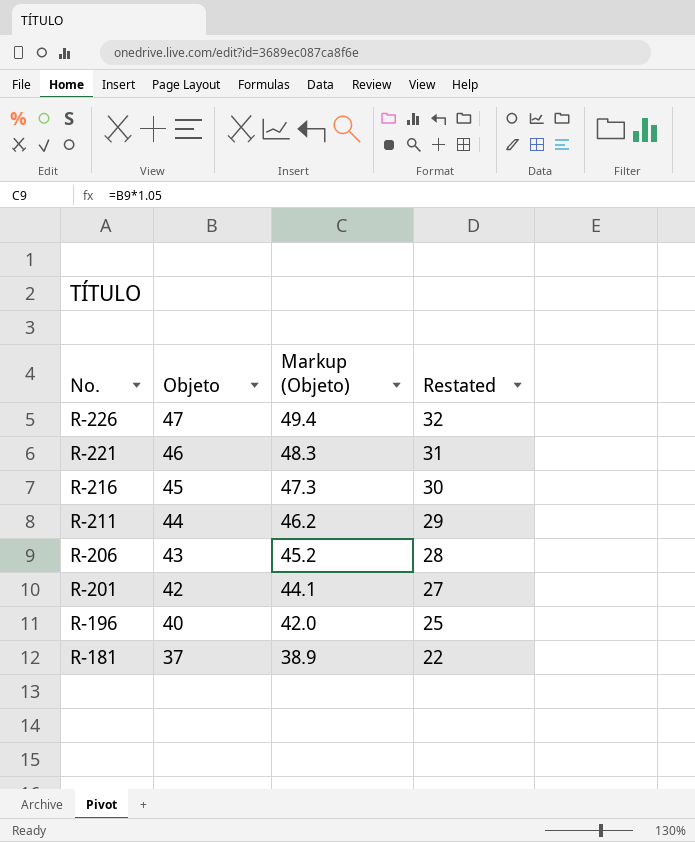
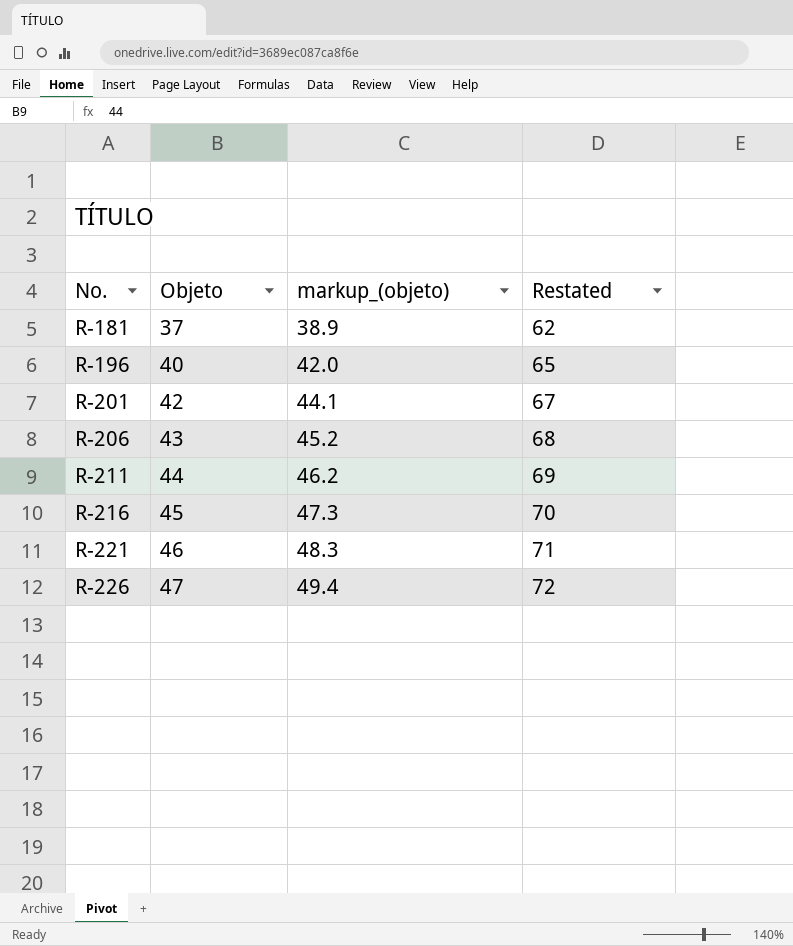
row order: No. descending -> No. ascending
column name: Markup (Objeto) -> markup_(objeto)
column Restated | formula: [Objeto] - 15 -> [Objeto] + 25

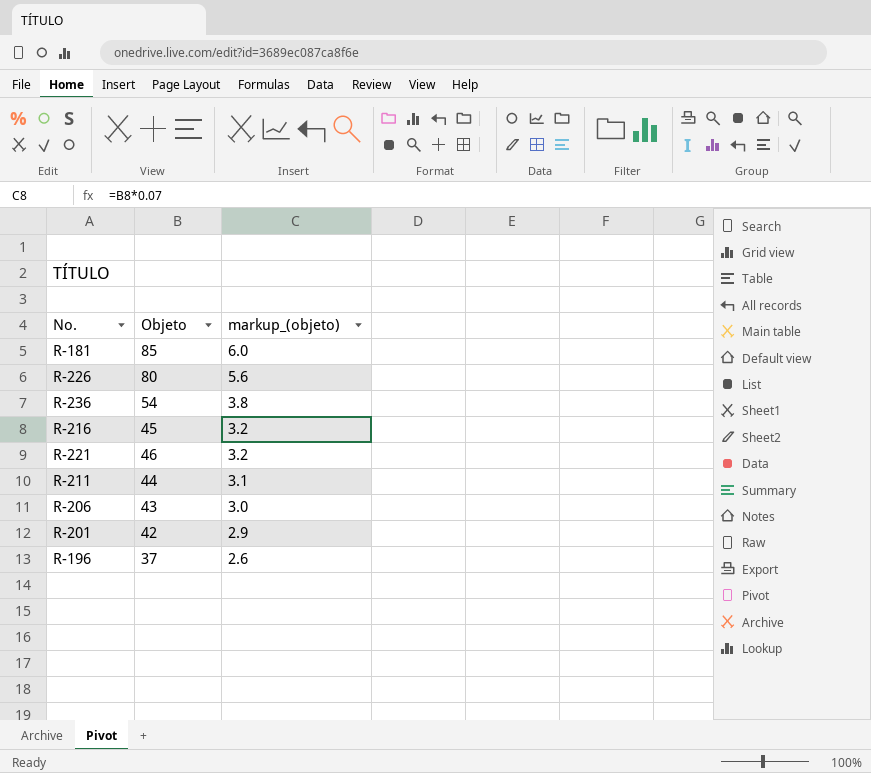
row order: No. ascending -> markup_(objeto) descending
column Restated | formula: [Objeto] + 25 -> none
column markup_(objeto) | formula: [Objeto] * 1.05 -> [Objeto] * 0.07
R-181 | Objeto: 37 -> 85
R-226 | Objeto: 47 -> 80
row R-236: none -> 54 | 3.8
R-196 | Objeto: 40 -> 37

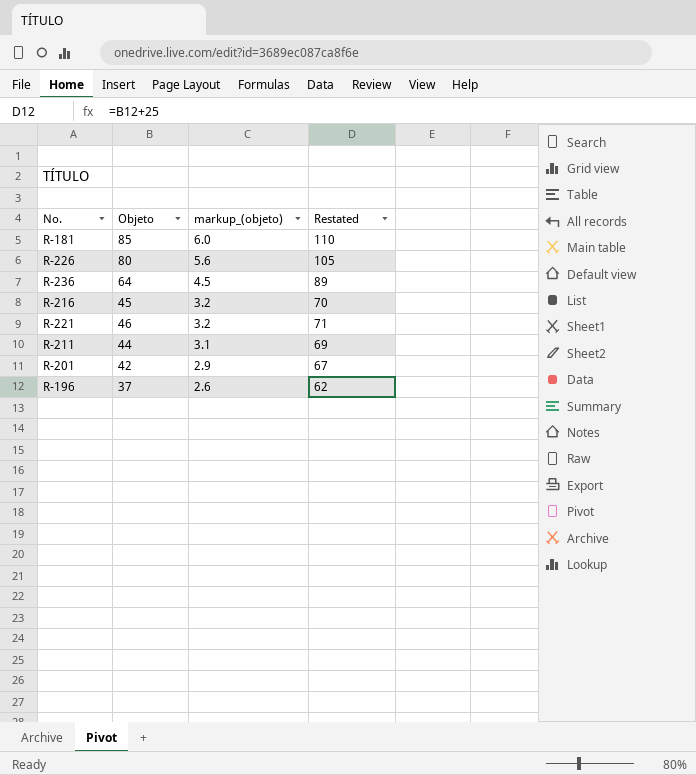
column Restated | formula: none -> [Objeto] + 25
row R-206: 43 | 3.0 -> none
R-236 | Objeto: 54 -> 64
R-236 | markup_(objeto): 3.8 -> 4.5

